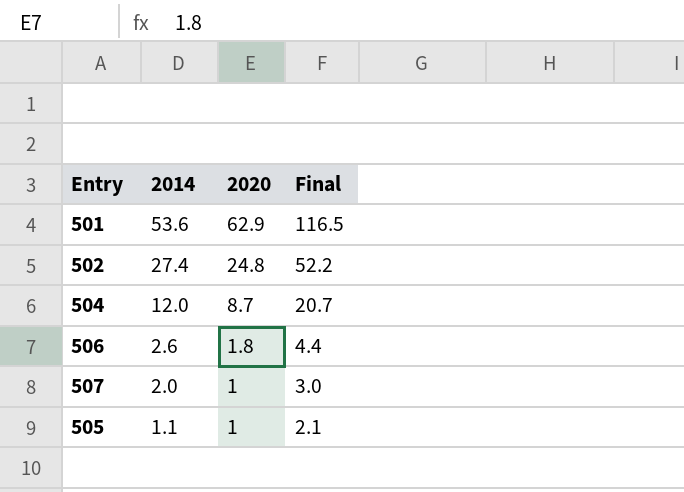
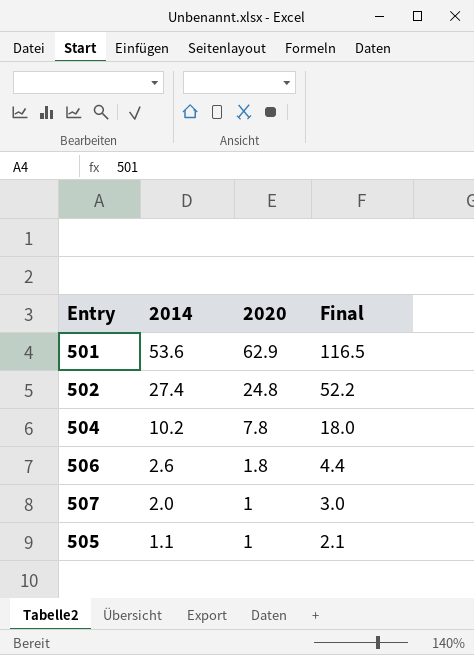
504 | 2014: 12.0 -> 10.2
504 | 2020: 8.7 -> 7.8
504 | Final: 20.7 -> 18.0

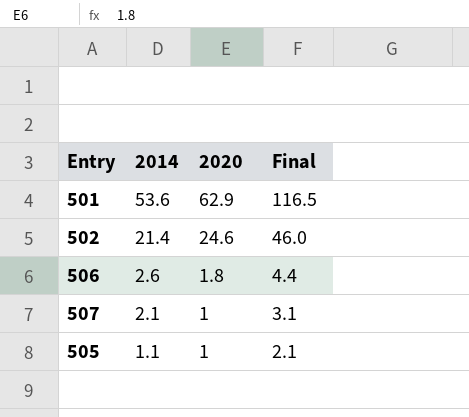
row 504: 10.2 | 7.8 | 18.0 -> none
502 | 2014: 27.4 -> 21.4
502 | 2020: 24.8 -> 24.6
502 | Final: 52.2 -> 46.0
507 | 2014: 2.0 -> 2.1
507 | Final: 3.0 -> 3.1

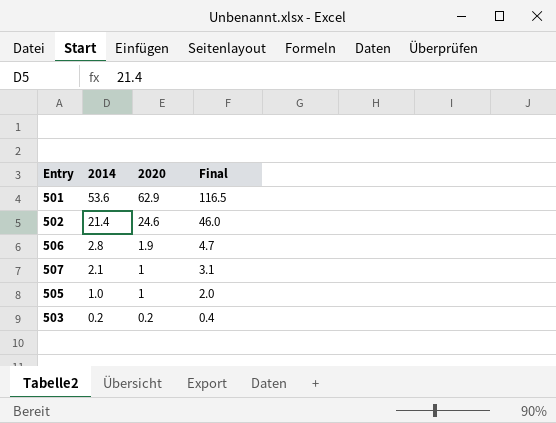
506 | 2014: 2.6 -> 2.8
506 | 2020: 1.8 -> 1.9
506 | Final: 4.4 -> 4.7
505 | 2014: 1.1 -> 1.0
505 | Final: 2.1 -> 2.0
row 503: none -> 0.2 | 0.2 | 0.4

